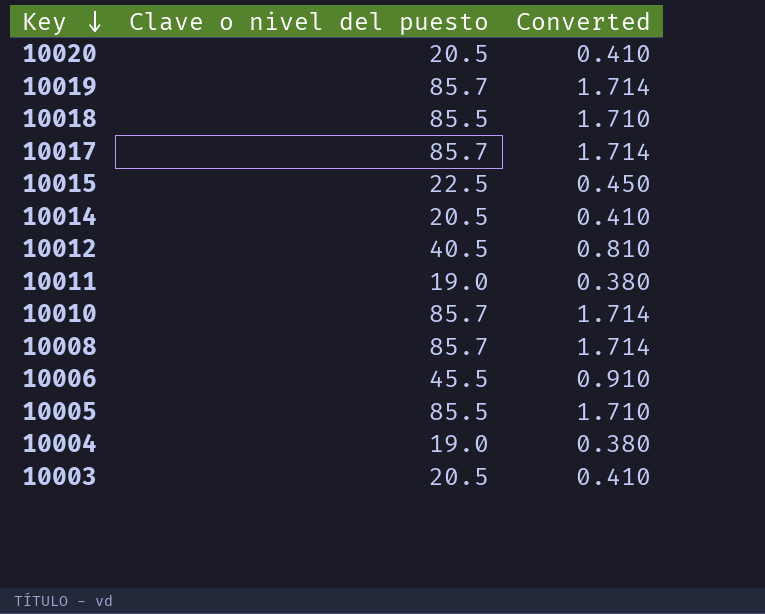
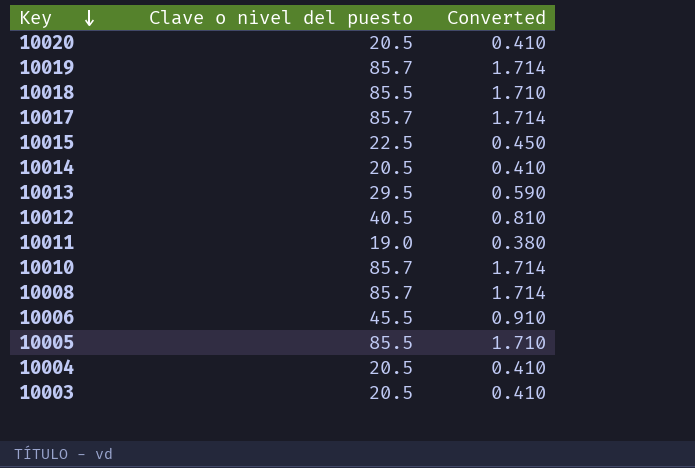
row 10013: none -> 29.5 | 0.590
10004 | Clave o nivel del puesto: 19.0 -> 20.5
10004 | Converted: 0.380 -> 0.410

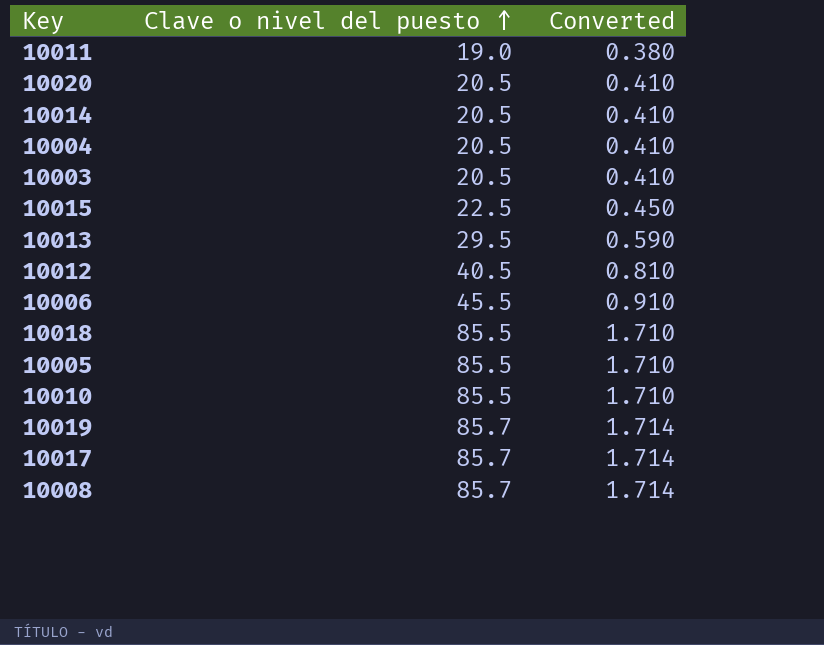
row order: Key descending -> Clave o nivel del puesto ascending
10010 | Clave o nivel del puesto: 85.7 -> 85.5
10010 | Converted: 1.714 -> 1.710

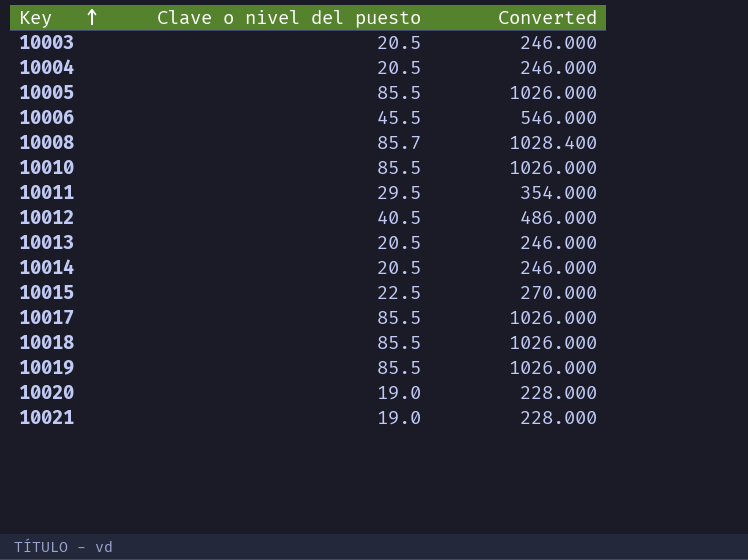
row order: Clave o nivel del puesto ascending -> Key ascending
column Converted | formula: [Clave o nivel del puesto] * 0.02 -> [Clave o nivel del puesto] * 12
10011 | Clave o nivel del puesto: 19.0 -> 29.5
10013 | Clave o nivel del puesto: 29.5 -> 20.5
10017 | Clave o nivel del puesto: 85.7 -> 85.5
10019 | Clave o nivel del puesto: 85.7 -> 85.5
10020 | Clave o nivel del puesto: 20.5 -> 19.0
row 10021: none -> 19.0 | 228.000

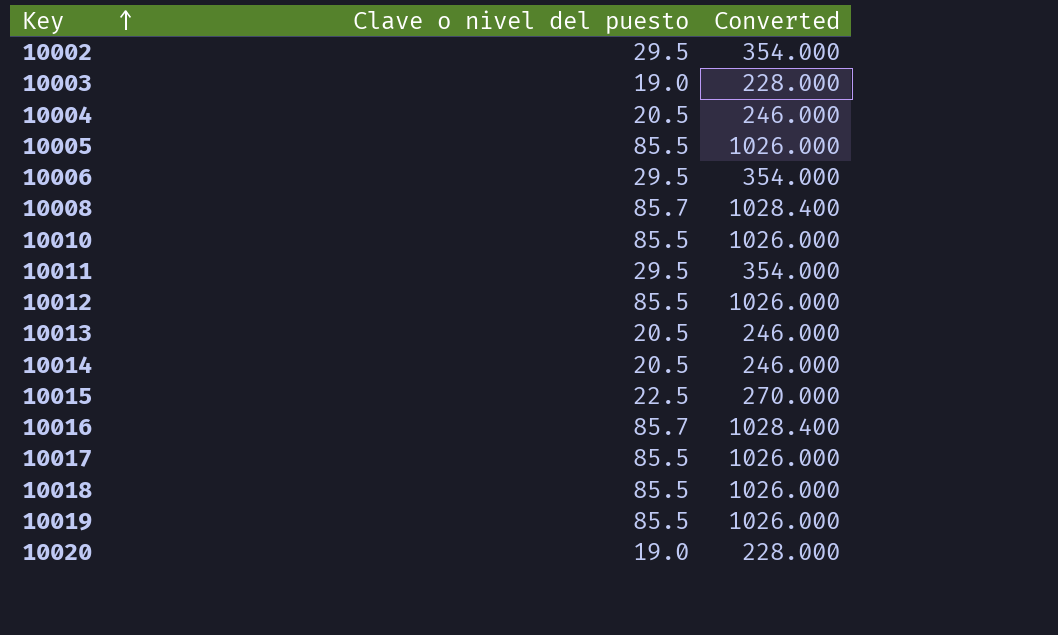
row 10021: 19.0 | 228.000 -> none
row 10002: none -> 29.5 | 354.000
10003 | Clave o nivel del puesto: 20.5 -> 19.0
10003 | Converted: 246.000 -> 228.000
10006 | Clave o nivel del puesto: 45.5 -> 29.5
10006 | Converted: 546.000 -> 354.000
10012 | Clave o nivel del puesto: 40.5 -> 85.5
10012 | Converted: 486.000 -> 1026.000
row 10016: none -> 85.7 | 1028.400

